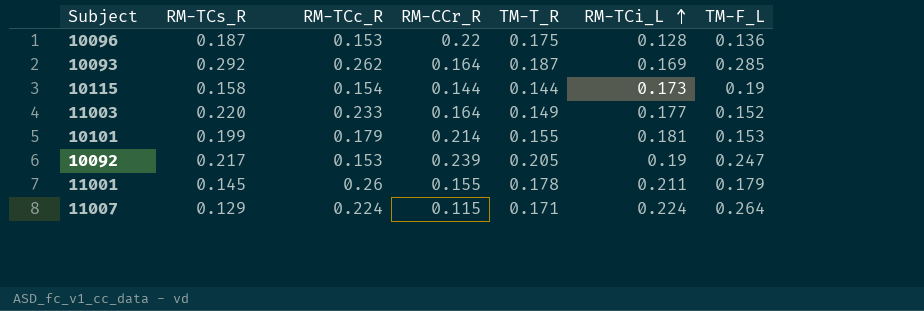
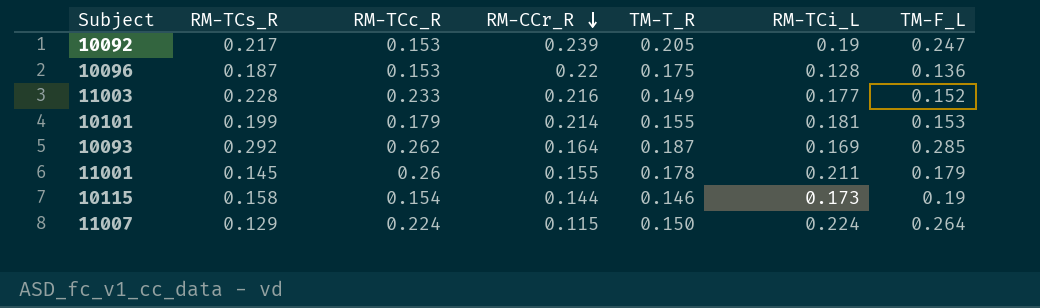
row order: RM-TCi_L ascending -> RM-CCr_R descending
11003 | RM-TCs_R: 0.220 -> 0.228
11003 | RM-CCr_R: 0.164 -> 0.216
10115 | TM-T_R: 0.144 -> 0.146
11007 | TM-T_R: 0.171 -> 0.150

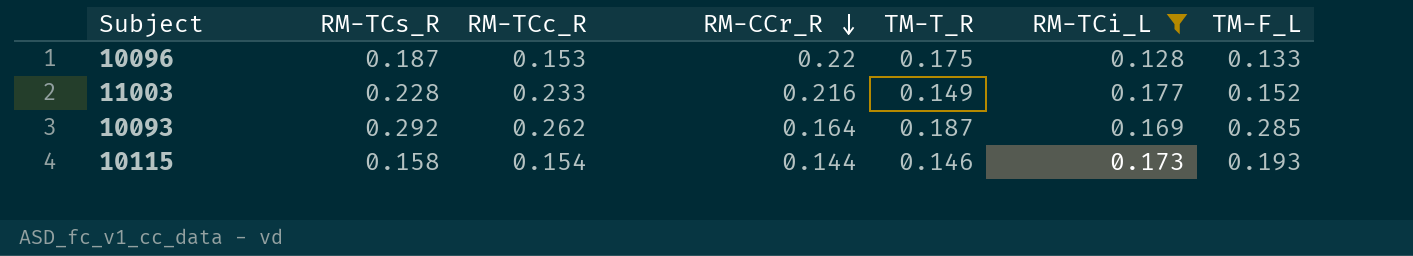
filter: none -> RM-TCi_L <= 0.177
10096 | TM-F_L: 0.136 -> 0.133
10115 | TM-F_L: 0.19 -> 0.193

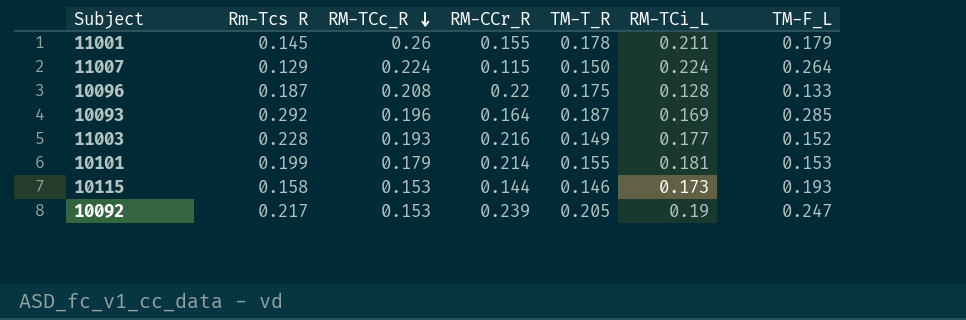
filter: RM-TCi_L <= 0.177 -> none
row order: RM-CCr_R descending -> RM-TCc_R descending
column name: RM-TCs_R -> Rm-Tcs R
10096 | RM-TCc_R: 0.153 -> 0.208
10093 | RM-TCc_R: 0.262 -> 0.196
11003 | RM-TCc_R: 0.233 -> 0.193
10115 | RM-TCc_R: 0.154 -> 0.153

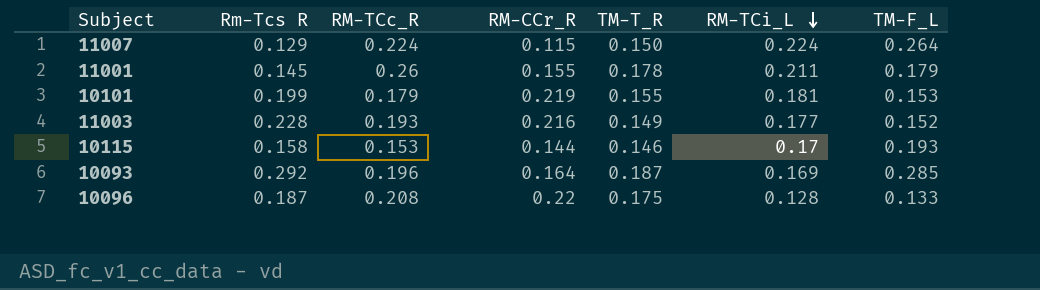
row order: RM-TCc_R descending -> RM-TCi_L descending
row 10092: 0.217 | 0.153 | 0.239 | 0.205 | 0.19 | 0.247 -> none
10101 | RM-CCr_R: 0.214 -> 0.219
10115 | RM-TCi_L: 0.173 -> 0.17

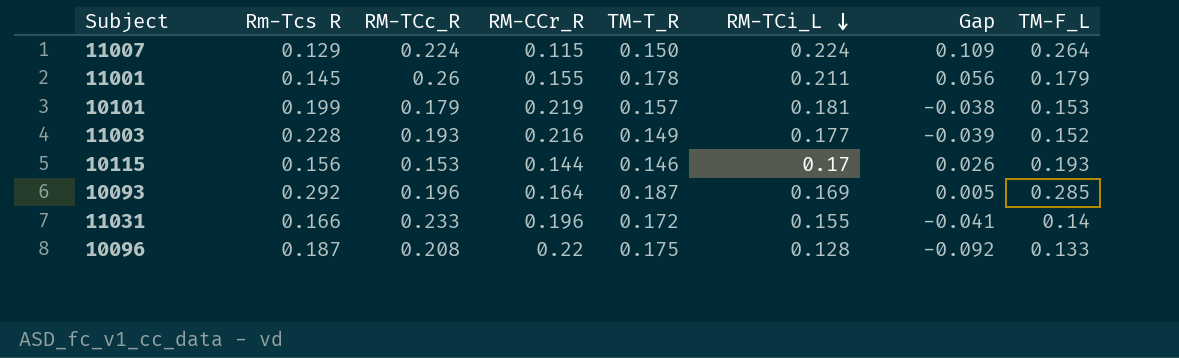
column Gap | formula: none -> [RM-TCi_L] - [RM-CCr_R]
10101 | TM-T_R: 0.155 -> 0.157
10115 | Rm-Tcs R: 0.158 -> 0.156
row 11031: none -> 0.166 | 0.233 | 0.196 | 0.172 | 0.155 | -0.041 | 0.14

